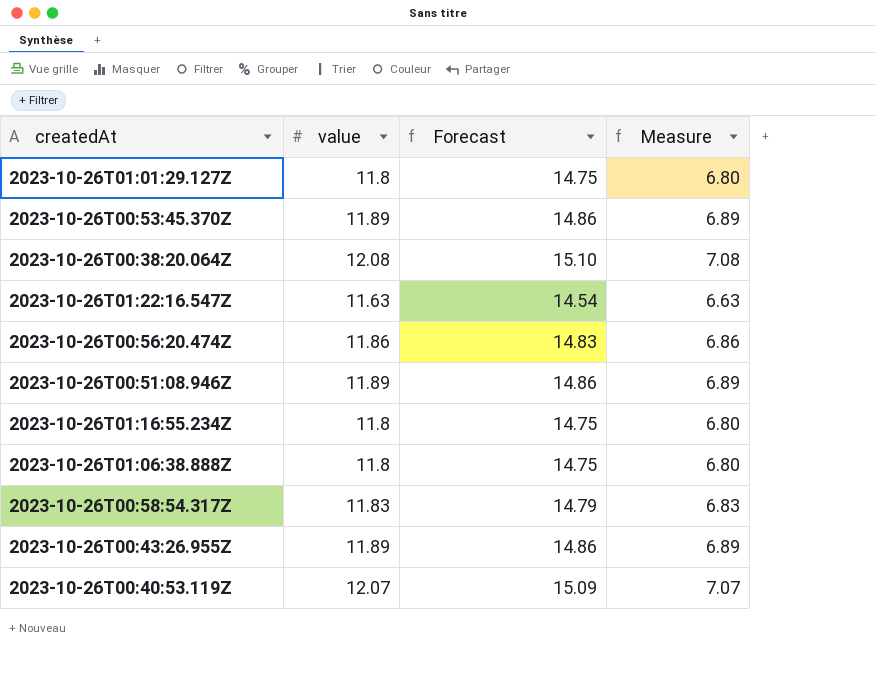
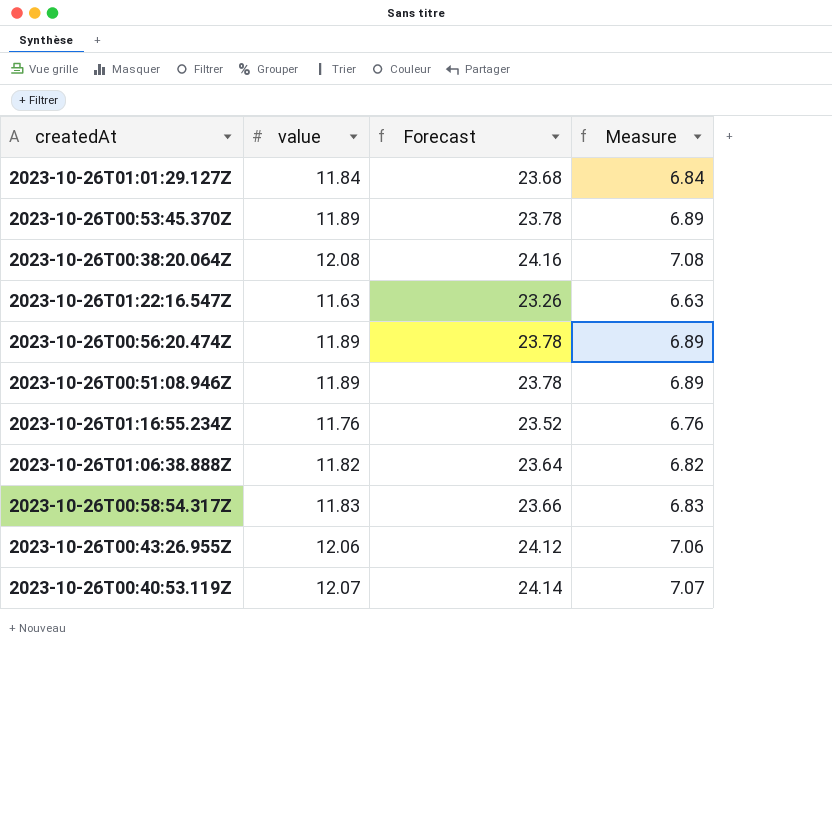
column Forecast | formula: [value] * 1.25 -> [value] * 2
2023-10-26T01:01:29.127Z | value: 11.8 -> 11.84
2023-10-26T01:01:29.127Z | Measure: 6.80 -> 6.84
2023-10-26T00:56:20.474Z | value: 11.86 -> 11.89
2023-10-26T00:56:20.474Z | Measure: 6.86 -> 6.89
2023-10-26T01:16:55.234Z | value: 11.8 -> 11.76
2023-10-26T01:16:55.234Z | Measure: 6.80 -> 6.76
2023-10-26T01:06:38.888Z | value: 11.8 -> 11.82
2023-10-26T01:06:38.888Z | Measure: 6.80 -> 6.82
2023-10-26T00:43:26.955Z | value: 11.89 -> 12.06
2023-10-26T00:43:26.955Z | Measure: 6.89 -> 7.06

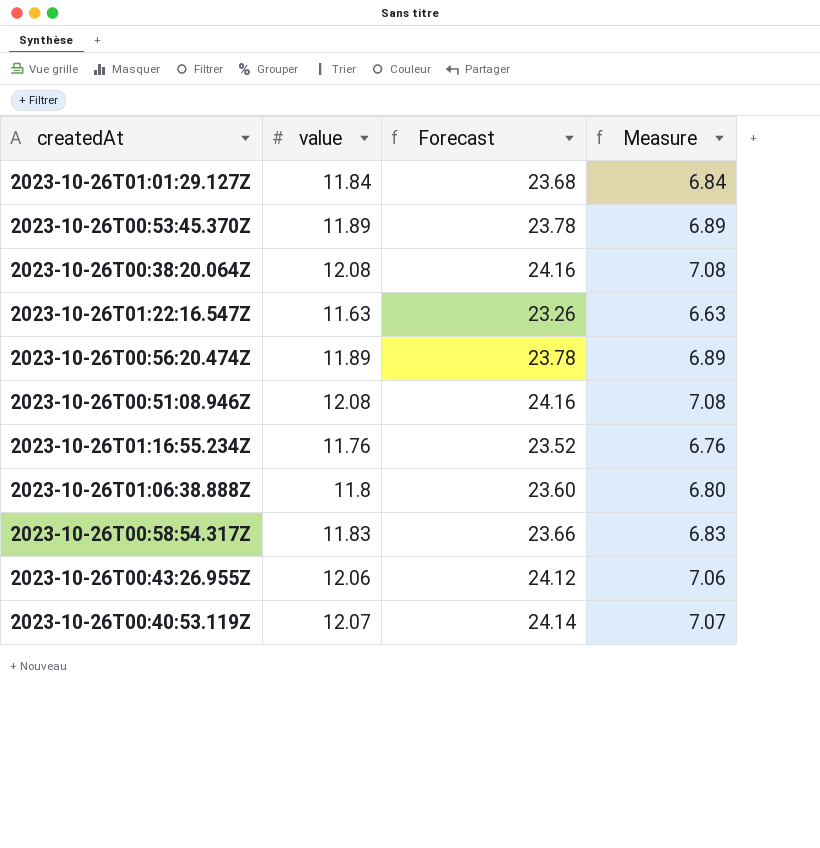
2023-10-26T00:51:08.946Z | value: 11.89 -> 12.08
2023-10-26T00:51:08.946Z | Forecast: 23.78 -> 24.16
2023-10-26T00:51:08.946Z | Measure: 6.89 -> 7.08
2023-10-26T01:06:38.888Z | value: 11.82 -> 11.8
2023-10-26T01:06:38.888Z | Forecast: 23.64 -> 23.60
2023-10-26T01:06:38.888Z | Measure: 6.82 -> 6.80

